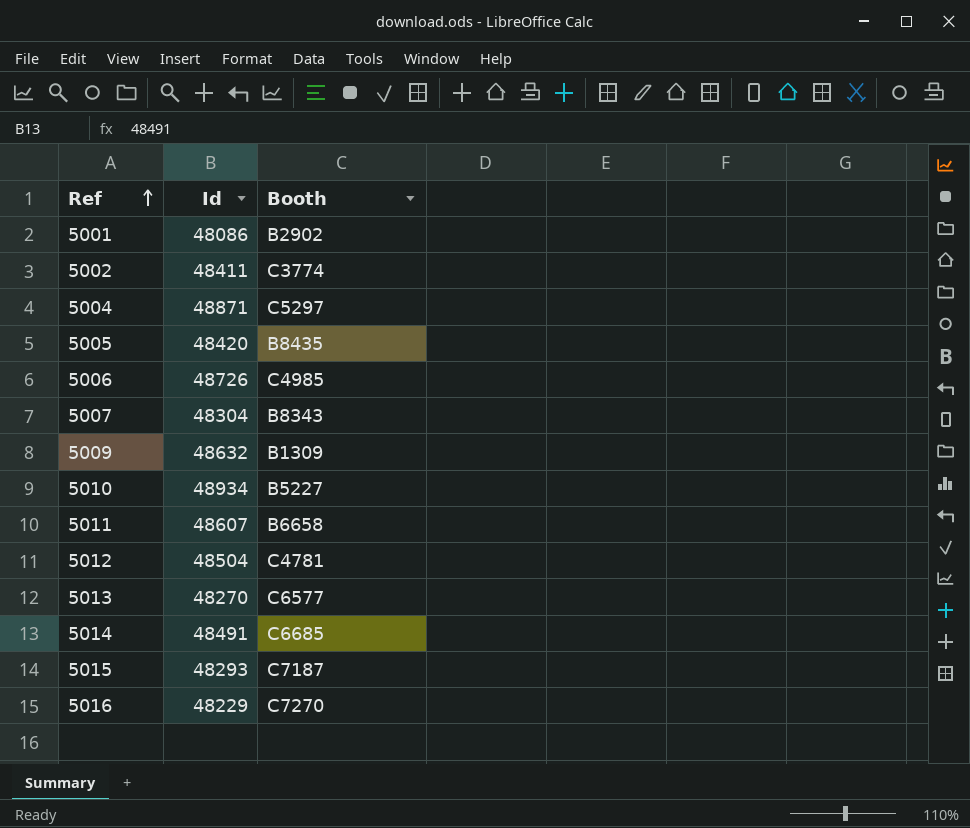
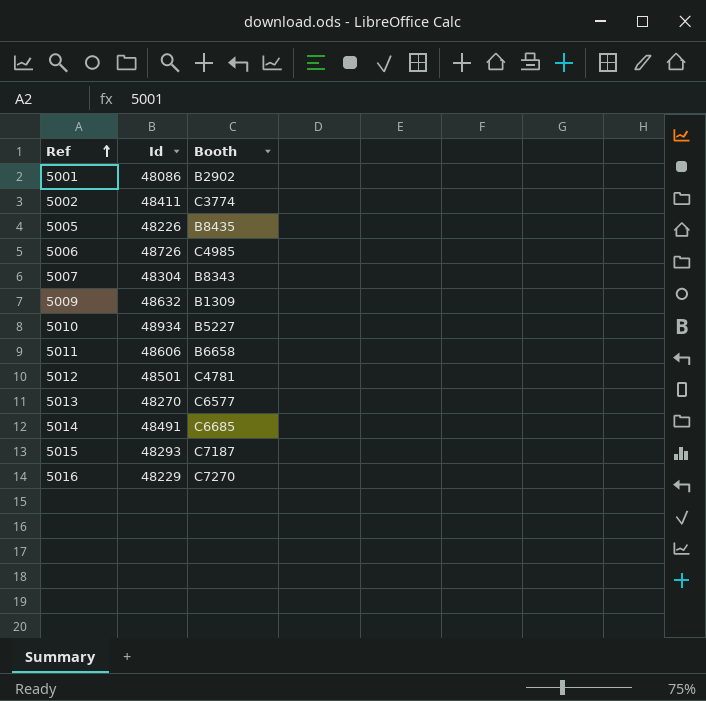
row 5004: 48871 | C5297 -> none
5005 | Id: 48420 -> 48226
5011 | Id: 48607 -> 48606
5012 | Id: 48504 -> 48501

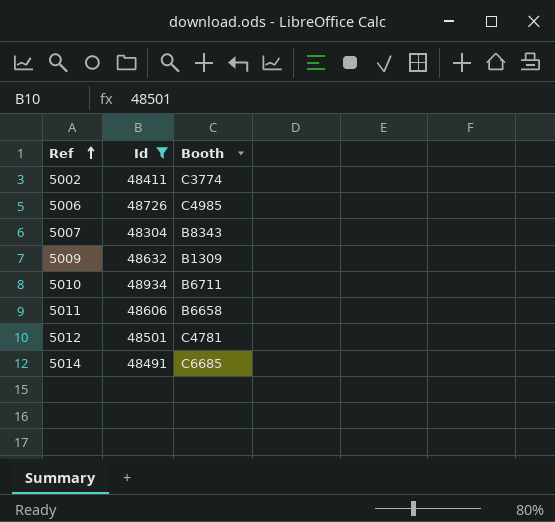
filter: none -> Id >= 48304
5010 | Booth: B5227 -> B6711

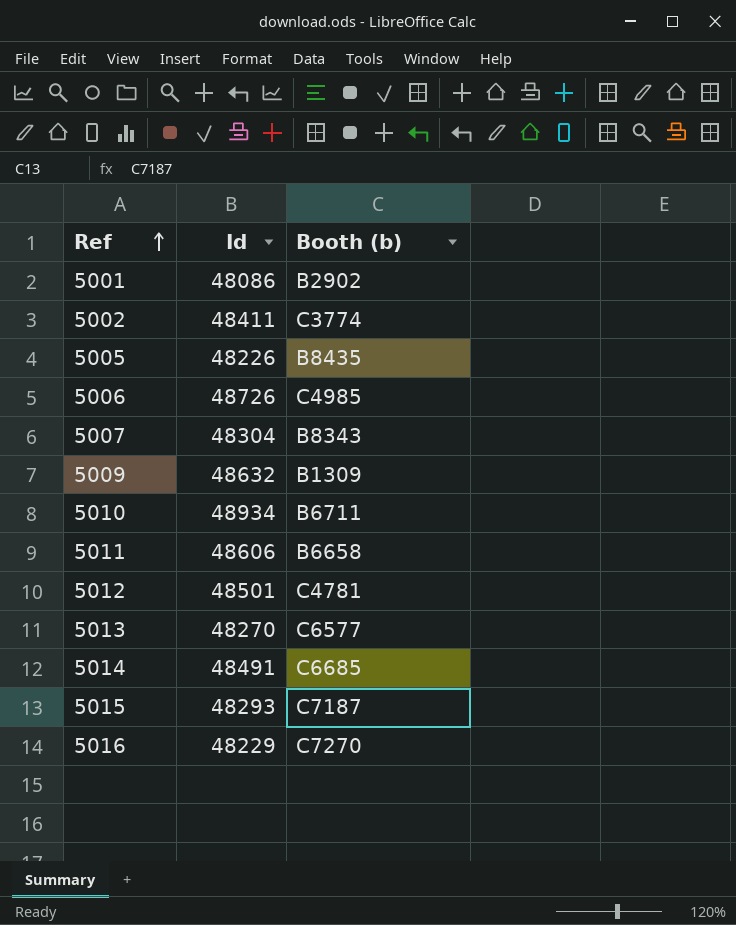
filter: Id >= 48304 -> none
column name: Booth -> Booth (b)

